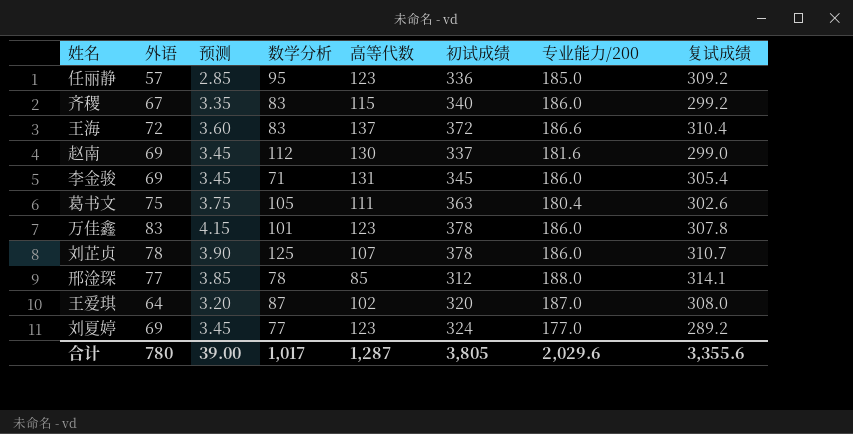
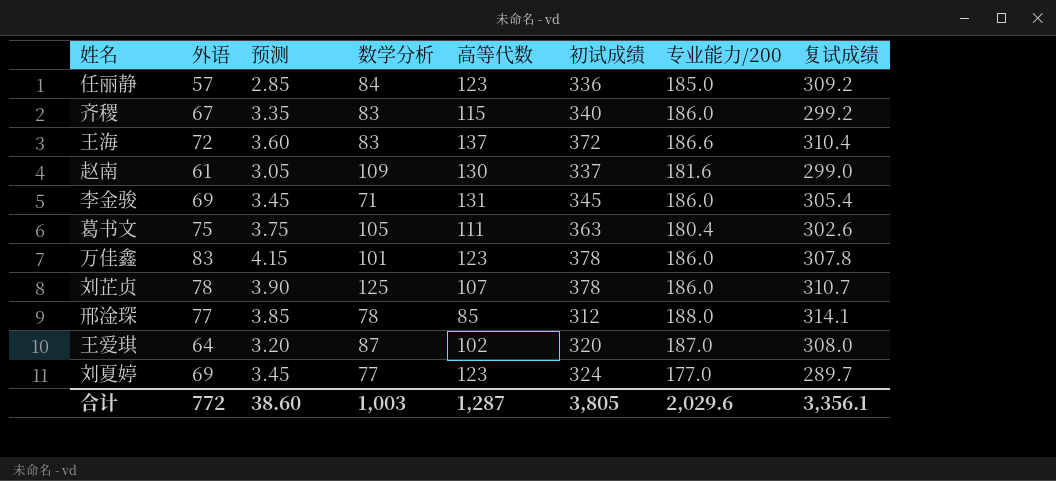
任丽静 | 数学分析: 95 -> 84
赵南 | 外语: 69 -> 61
赵南 | 预测: 3.45 -> 3.05
赵南 | 数学分析: 112 -> 109
刘夏婷 | 复试成绩: 289.2 -> 289.7
合计 | 外语: 780 -> 772
合计 | 预测: 39.00 -> 38.60
合计 | 数学分析: 1,017 -> 1,003
合计 | 复试成绩: 3,355.6 -> 3,356.1

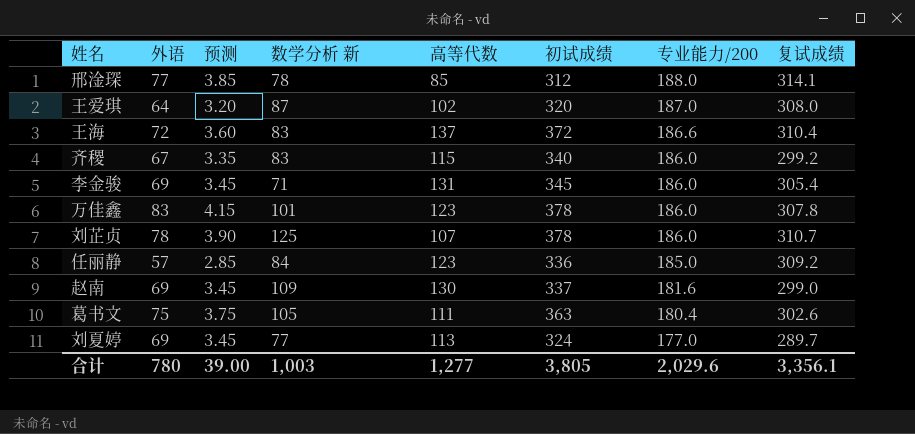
row order: none -> 专业能力/200 descending
column name: 数学分析 -> 数学分析 新
赵南 | 外语: 61 -> 69
赵南 | 预测: 3.05 -> 3.45
刘夏婷 | 高等代数: 123 -> 113
合计 | 外语: 772 -> 780
合计 | 预测: 38.60 -> 39.00
合计 | 高等代数: 1,287 -> 1,277

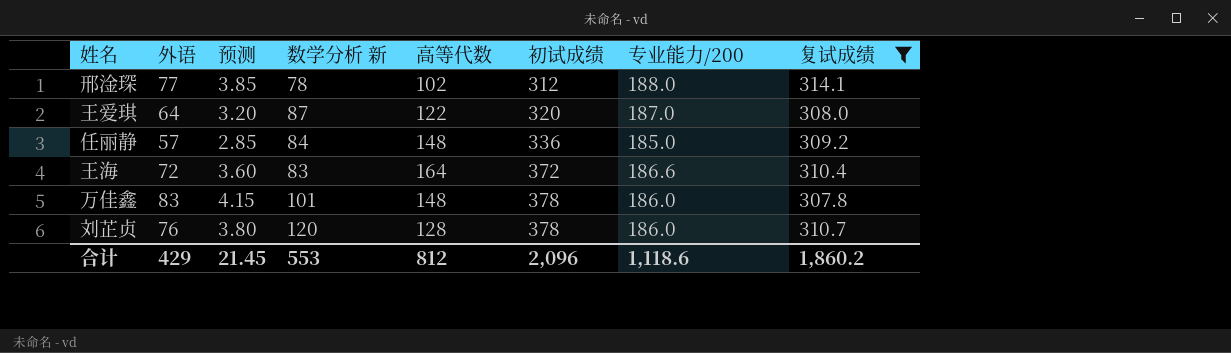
filter: none -> 复试成绩 >= 307.8
row order: 专业能力/200 descending -> 初试成绩 ascending
邢淦琛 | 高等代数: 85 -> 102
王爱琪 | 高等代数: 102 -> 122
任丽静 | 高等代数: 123 -> 148
王海 | 高等代数: 137 -> 164
万佳鑫 | 高等代数: 123 -> 148
刘芷贞 | 外语: 78 -> 76
刘芷贞 | 预测: 3.90 -> 3.80
刘芷贞 | 数学分析 新: 125 -> 120
刘芷贞 | 高等代数: 107 -> 128
合计 | 外语: 780 -> 429
合计 | 预测: 39.00 -> 21.45
合计 | 数学分析 新: 1,003 -> 553
合计 | 高等代数: 1,277 -> 812
合计 | 初试成绩: 3,805 -> 2,096
合计 | 专业能力/200: 2,029.6 -> 1,118.6
合计 | 复试成绩: 3,356.1 -> 1,860.2

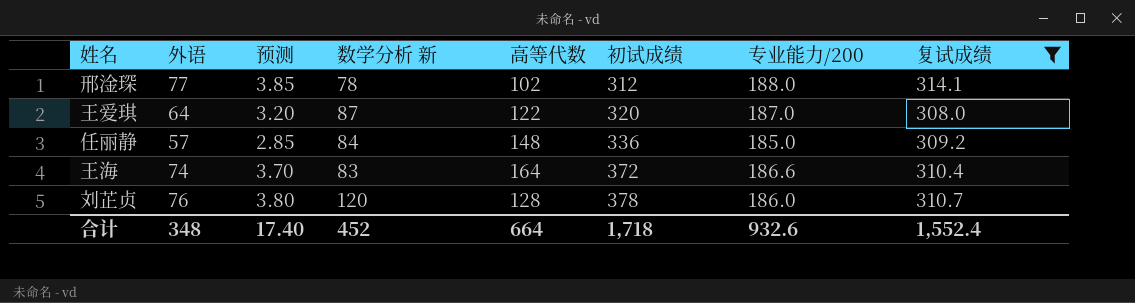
row 万佳鑫: 83 | 4.15 | 101 | 148 | 378 | 186.0 | 307.8 -> none
王海 | 外语: 72 -> 74
王海 | 预测: 3.60 -> 3.70
合计 | 外语: 429 -> 348
合计 | 预测: 21.45 -> 17.40
合计 | 数学分析 新: 553 -> 452
合计 | 高等代数: 812 -> 664
合计 | 初试成绩: 2,096 -> 1,718
合计 | 专业能力/200: 1,118.6 -> 932.6
合计 | 复试成绩: 1,860.2 -> 1,552.4

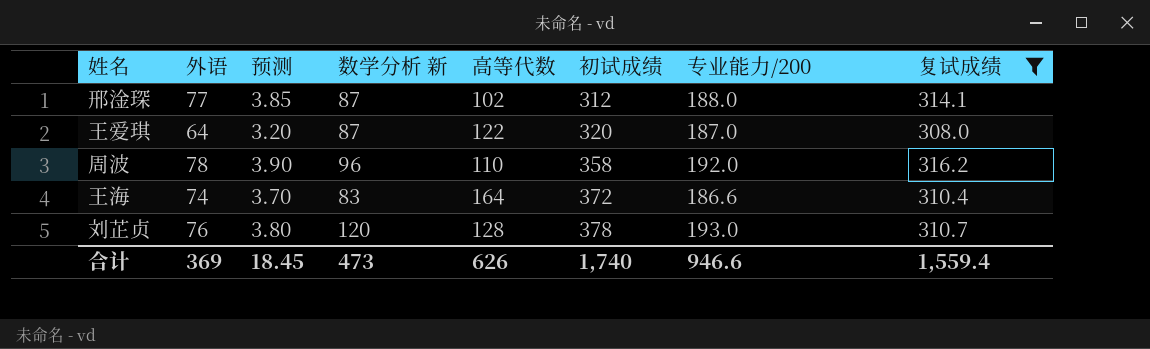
row 任丽静: 57 | 2.85 | 84 | 148 | 336 | 185.0 | 309.2 -> none
邢淦琛 | 数学分析 新: 78 -> 87
row 周波: none -> 78 | 3.90 | 96 | 110 | 358 | 192.0 | 316.2
刘芷贞 | 专业能力/200: 186.0 -> 193.0
合计 | 外语: 348 -> 369
合计 | 预测: 17.40 -> 18.45
合计 | 数学分析 新: 452 -> 473
合计 | 高等代数: 664 -> 626
合计 | 初试成绩: 1,718 -> 1,740
合计 | 专业能力/200: 932.6 -> 946.6
合计 | 复试成绩: 1,552.4 -> 1,559.4

